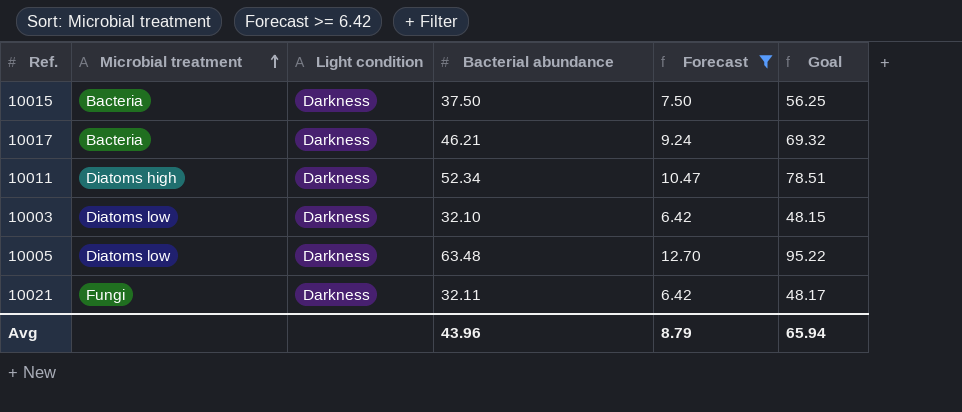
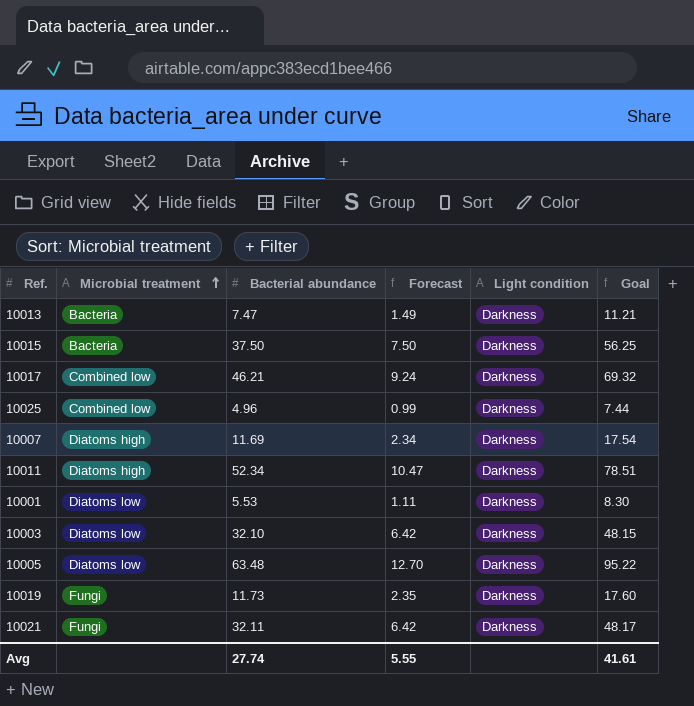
filter: Forecast >= 6.42 -> none
column Light condition | position: 3 -> 5
10017 | Microbial treatment: Bacteria -> Combined low
Avg | Bacterial abundance: 43.96 -> 27.74
Avg | Forecast: 8.79 -> 5.55
Avg | Goal: 65.94 -> 41.61

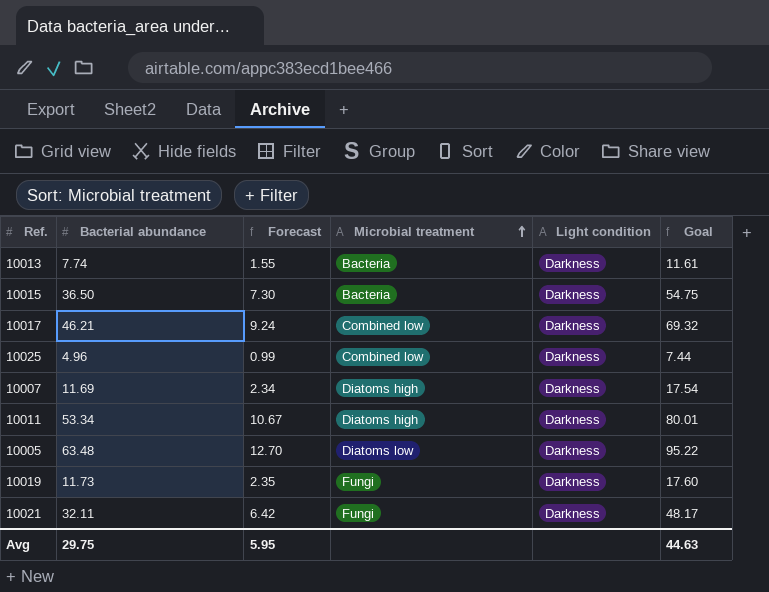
column Microbial treatment | position: 2 -> 4
row 10001: Diatoms low | 5.53 | 1.11 | Darkness | 8.30 -> none
row 10003: Diatoms low | 32.10 | 6.42 | Darkness | 48.15 -> none
10013 | Bacterial abundance: 7.47 -> 7.74
10013 | Forecast: 1.49 -> 1.55
10013 | Goal: 11.21 -> 11.61
10015 | Bacterial abundance: 37.50 -> 36.50
10015 | Forecast: 7.50 -> 7.30
10015 | Goal: 56.25 -> 54.75
10011 | Bacterial abundance: 52.34 -> 53.34
10011 | Forecast: 10.47 -> 10.67
10011 | Goal: 78.51 -> 80.01
Avg | Bacterial abundance: 27.74 -> 29.75
Avg | Forecast: 5.55 -> 5.95
Avg | Goal: 41.61 -> 44.63

